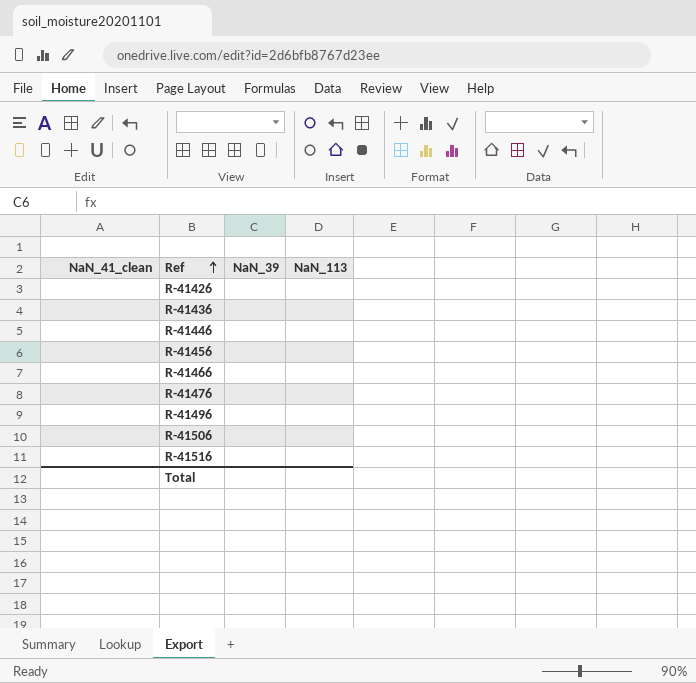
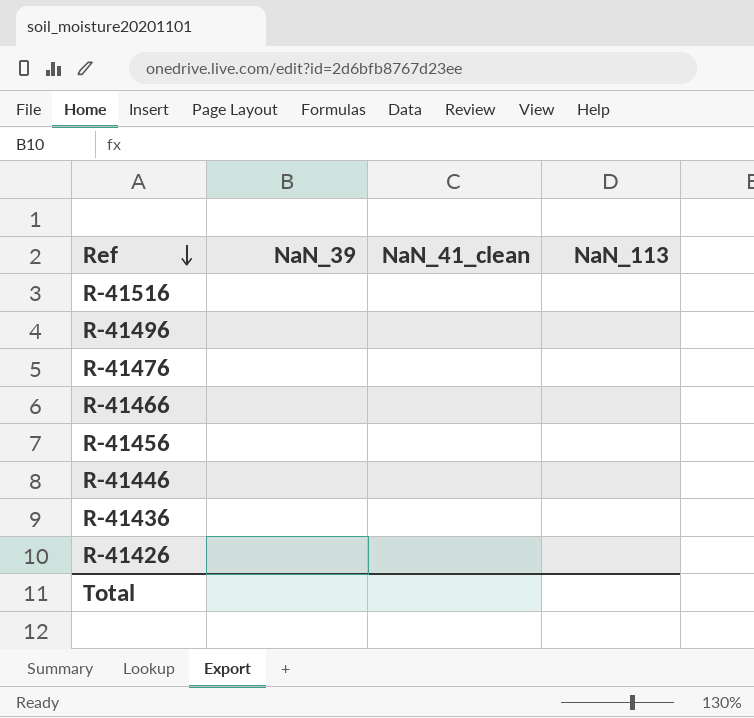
row order: Ref ascending -> Ref descending
column NaN_41_clean | position: 1 -> 3
row R-41506: none | none | none -> none

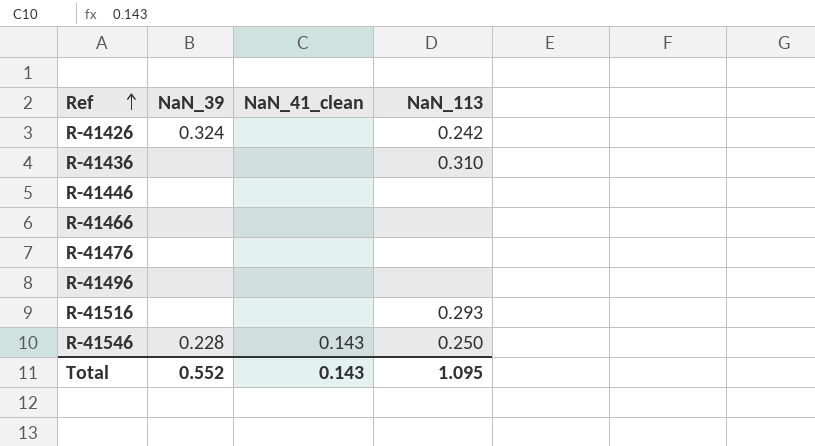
row order: Ref descending -> Ref ascending
row R-41456: none | none | none -> none
R-41426 | NaN_39: none -> 0.324
R-41426 | NaN_113: none -> 0.242
R-41436 | NaN_113: none -> 0.310
R-41516 | NaN_113: none -> 0.293
row R-41546: none -> 0.228 | 0.143 | 0.250
Total | NaN_39: none -> 0.552
Total | NaN_41_clean: none -> 0.143
Total | NaN_113: none -> 1.095

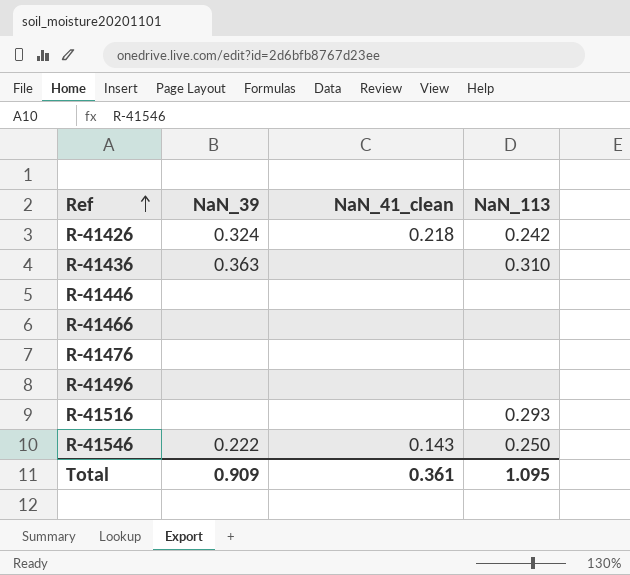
R-41426 | NaN_41_clean: none -> 0.218
R-41436 | NaN_39: none -> 0.363
R-41546 | NaN_39: 0.228 -> 0.222
Total | NaN_39: 0.552 -> 0.909
Total | NaN_41_clean: 0.143 -> 0.361

